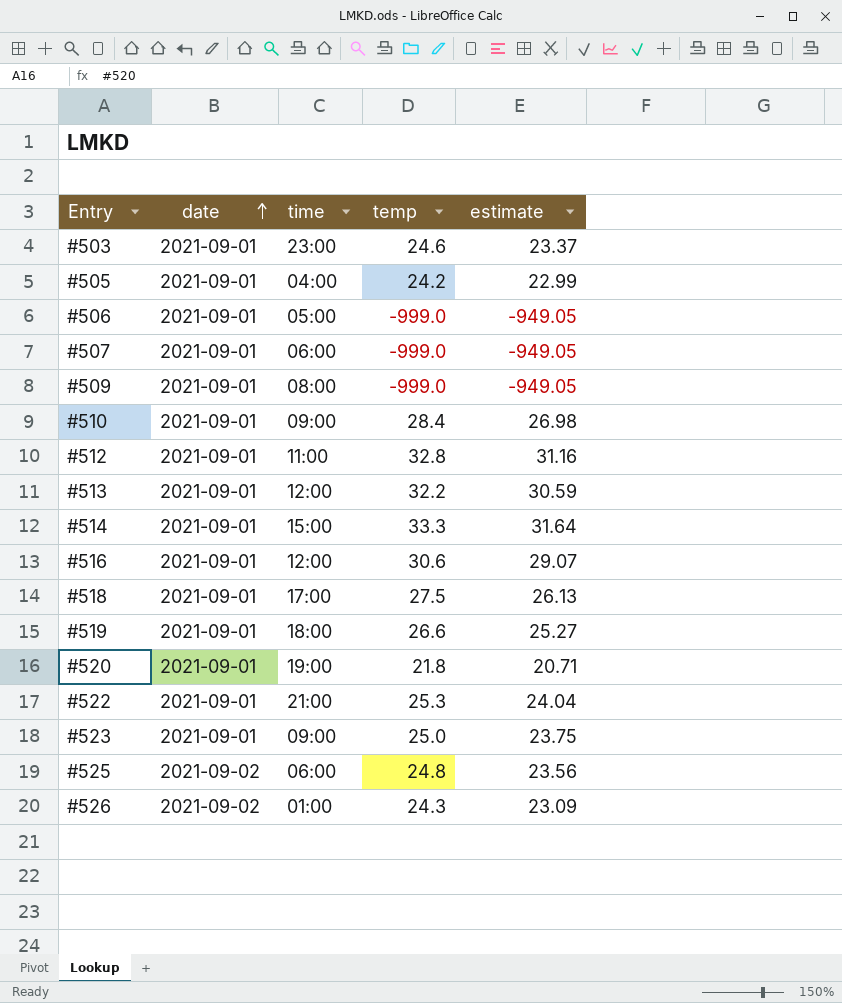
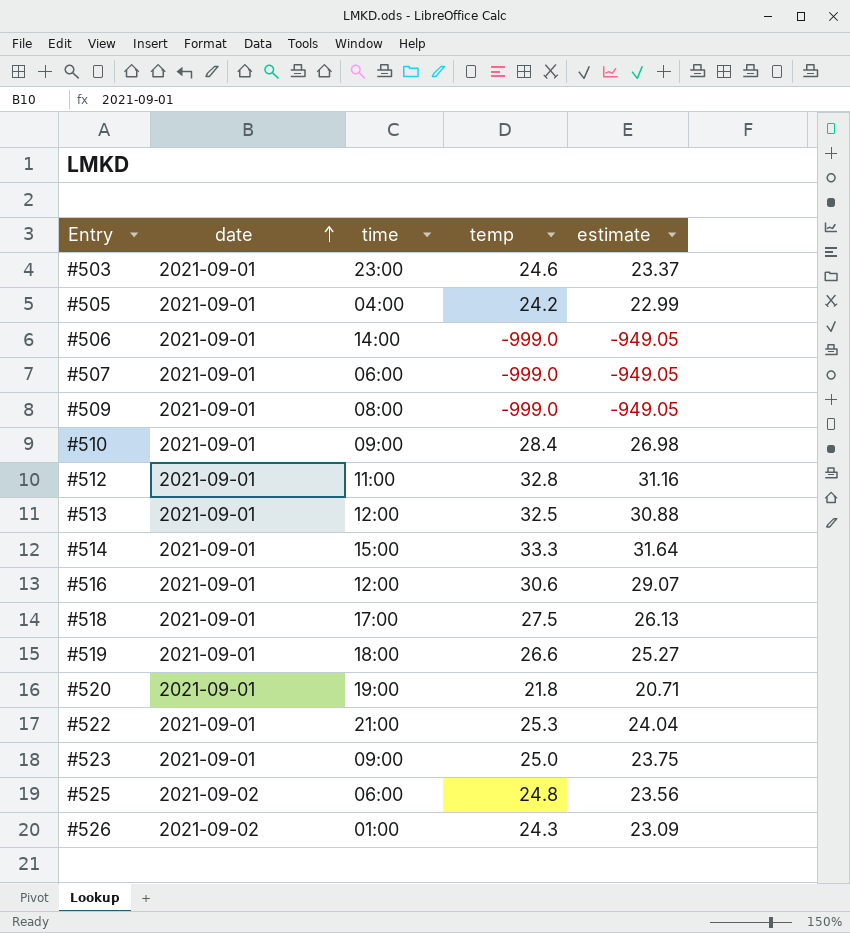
#506 | time: 05:00 -> 14:00
#513 | temp: 32.2 -> 32.5
#513 | estimate: 30.59 -> 30.88

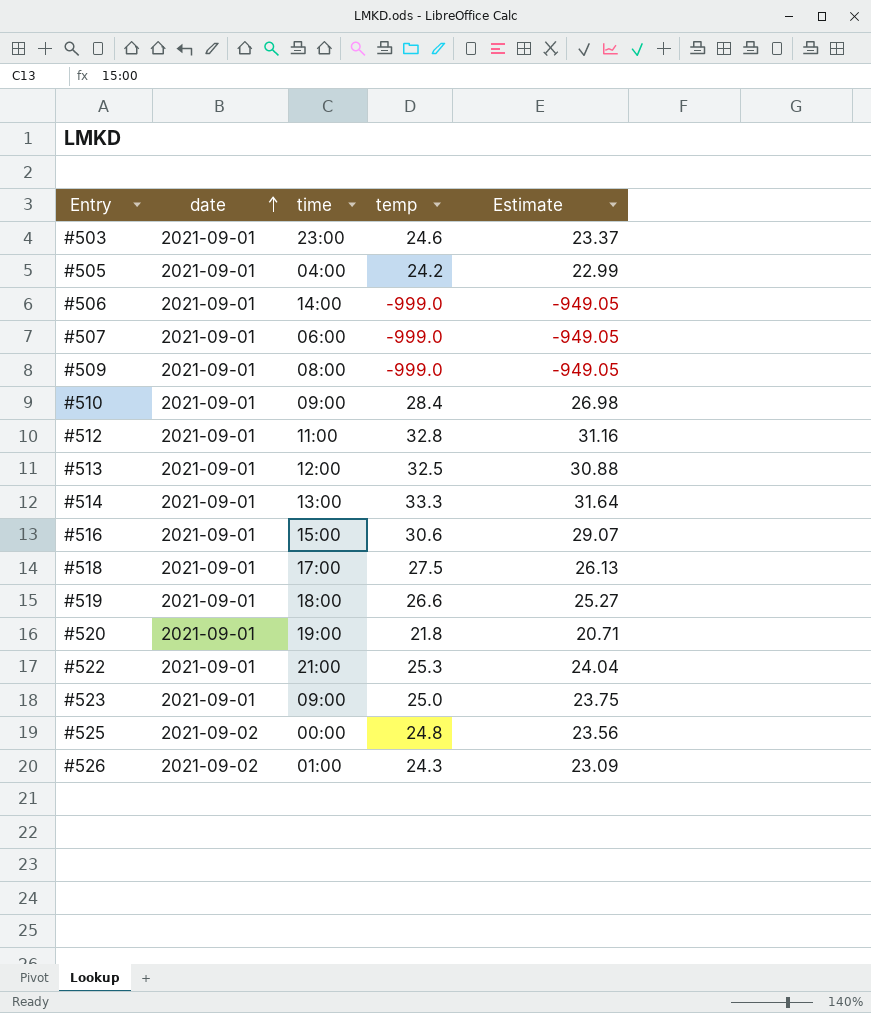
column name: estimate -> Estimate
#514 | time: 15:00 -> 13:00
#516 | time: 12:00 -> 15:00
#525 | time: 06:00 -> 00:00

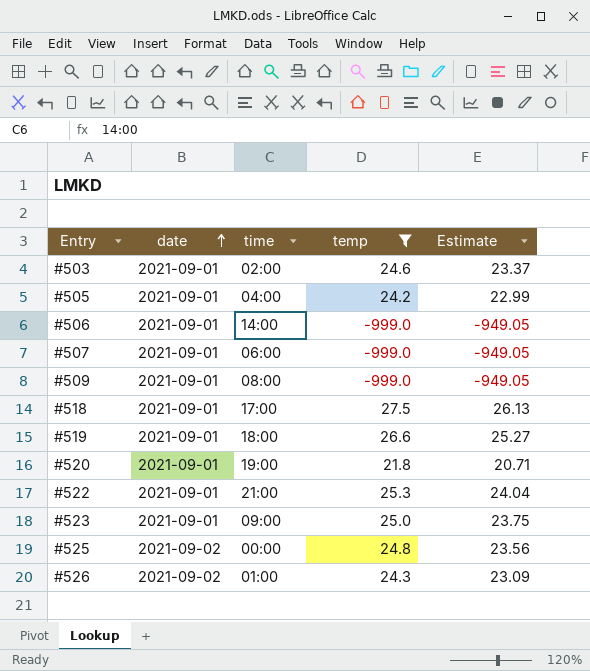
filter: none -> temp <= 27.5
#503 | time: 23:00 -> 02:00

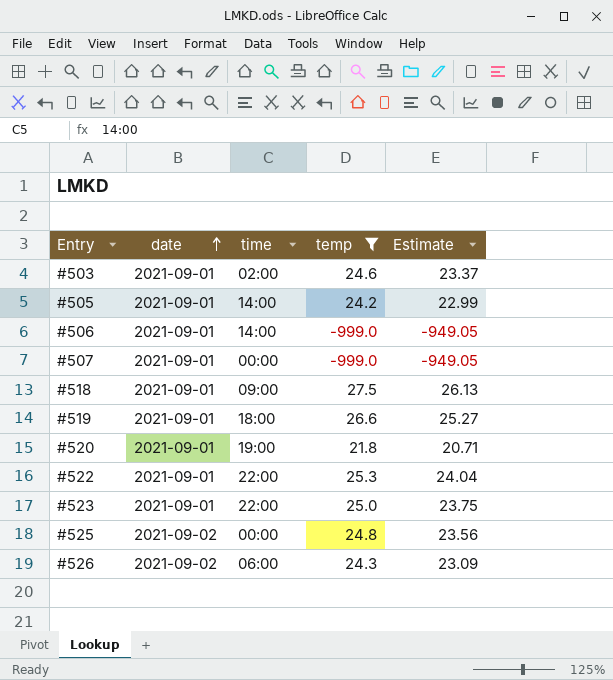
row #509: 2021-09-01 | 08:00 | -999.0 | -949.05 -> none
#505 | time: 04:00 -> 14:00
#507 | time: 06:00 -> 00:00
#518 | time: 17:00 -> 09:00
#522 | time: 21:00 -> 22:00
#523 | time: 09:00 -> 22:00
#526 | time: 01:00 -> 06:00

